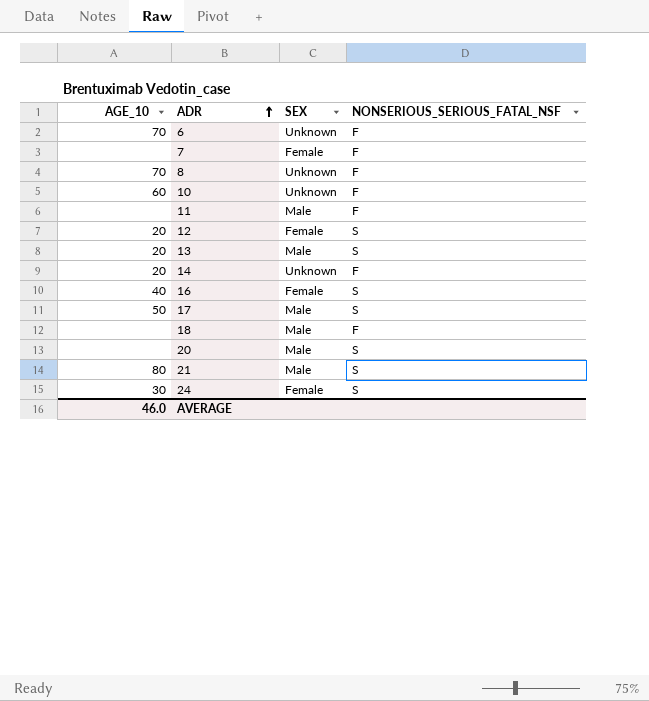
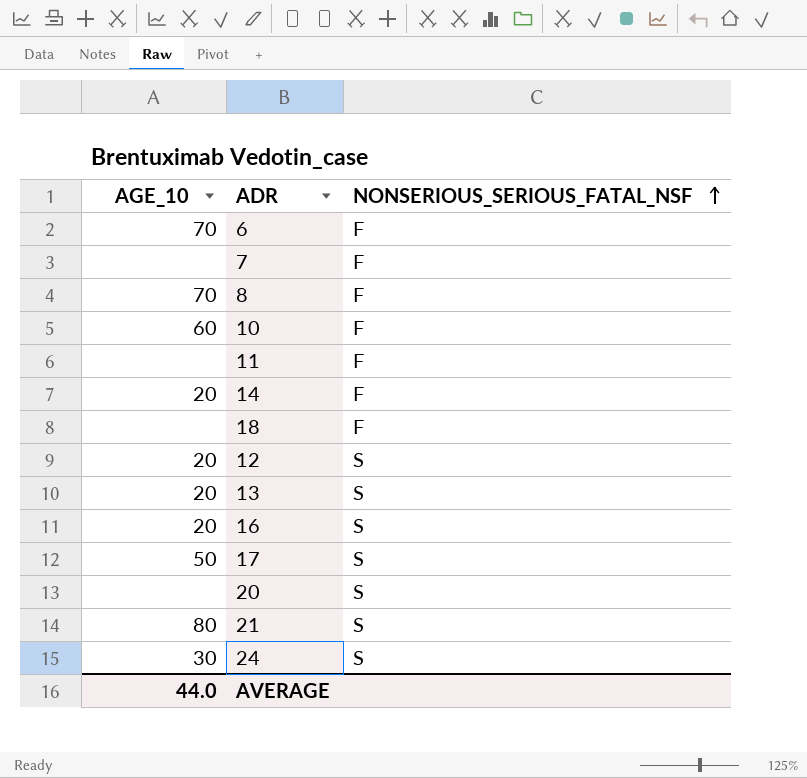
row order: ADR ascending -> NONSERIOUS_SERIOUS_FATAL_NSF ascending
column SEX | position: 3 -> none
16 | AGE_10: 40 -> 20
AVERAGE | AGE_10: 46.0 -> 44.0

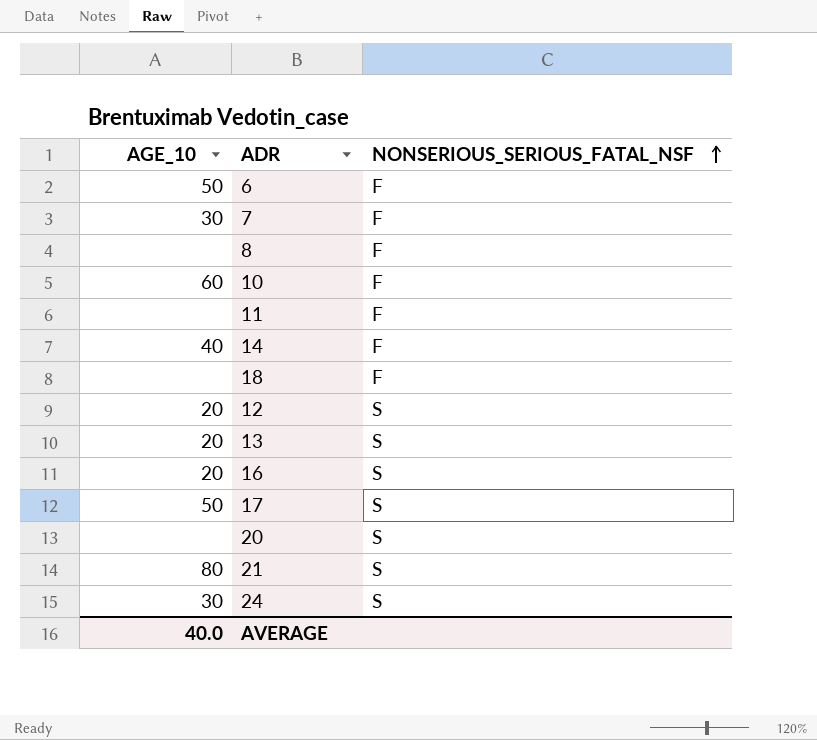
6 | AGE_10: 70 -> 50
7 | AGE_10: none -> 30
8 | AGE_10: 70 -> none
14 | AGE_10: 20 -> 40
AVERAGE | AGE_10: 44.0 -> 40.0

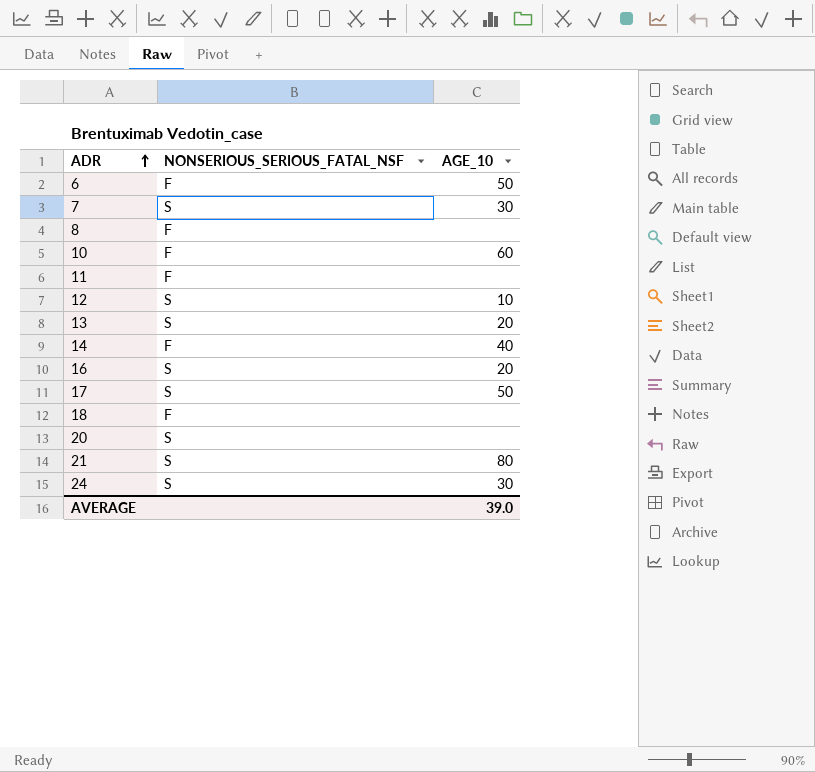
row order: NONSERIOUS_SERIOUS_FATAL_NSF ascending -> ADR ascending
column AGE_10 | position: 1 -> 3
7 | NONSERIOUS_SERIOUS_FATAL_NSF: F -> S
12 | AGE_10: 20 -> 10
AVERAGE | AGE_10: 40.0 -> 39.0

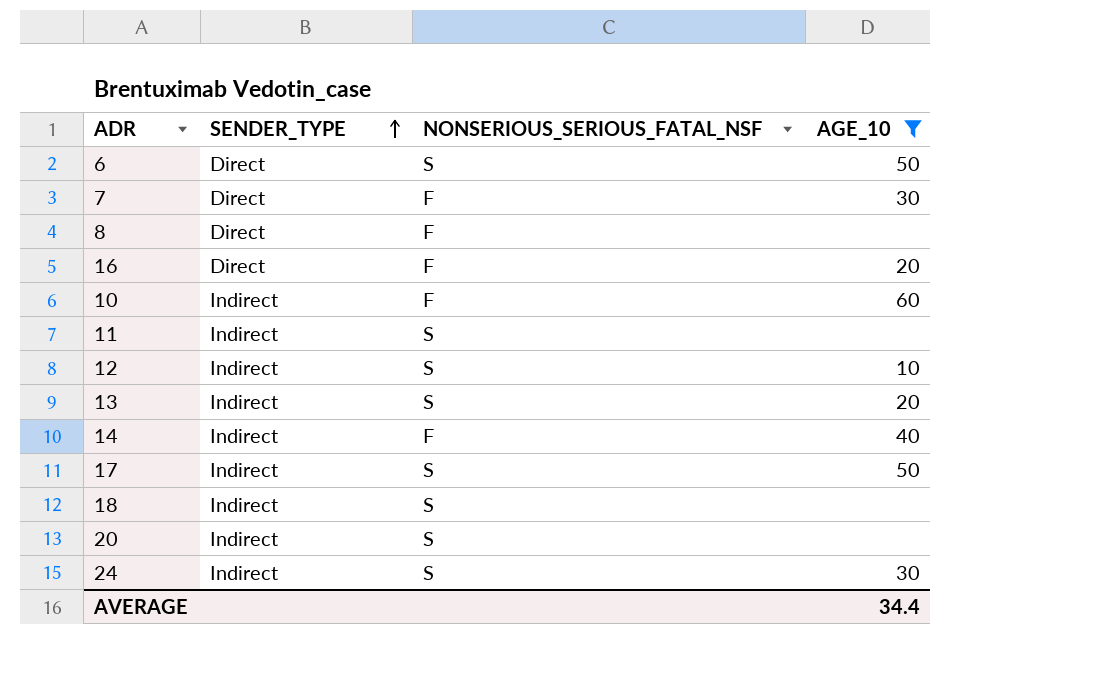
filter: none -> AGE_10 != 80
row order: ADR ascending -> SENDER_TYPE ascending
column SENDER_TYPE | position: none -> 2
6 | NONSERIOUS_SERIOUS_FATAL_NSF: F -> S
7 | NONSERIOUS_SERIOUS_FATAL_NSF: S -> F
16 | NONSERIOUS_SERIOUS_FATAL_NSF: S -> F
11 | NONSERIOUS_SERIOUS_FATAL_NSF: F -> S
18 | NONSERIOUS_SERIOUS_FATAL_NSF: F -> S
AVERAGE | AGE_10: 39.0 -> 34.4

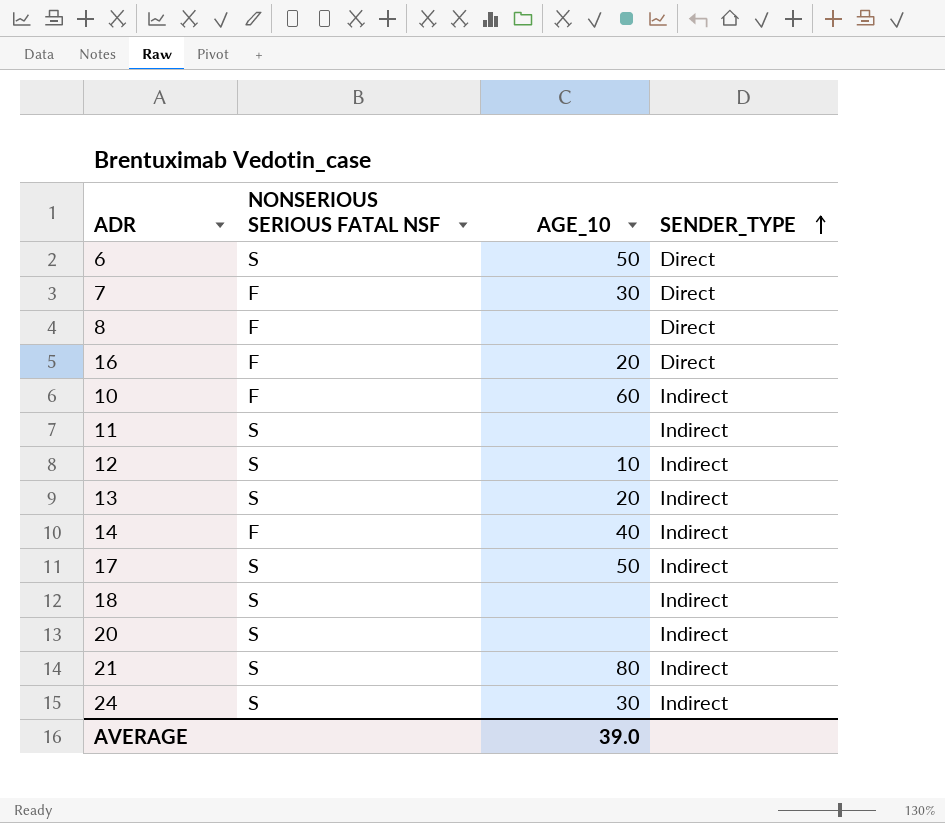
filter: AGE_10 != 80 -> none
column name: NONSERIOUS_SERIOUS_FATAL_NSF -> NONSERIOUS SERIOUS FATAL NSF
column SENDER_TYPE | position: 2 -> 4
AVERAGE | AGE_10: 34.4 -> 39.0

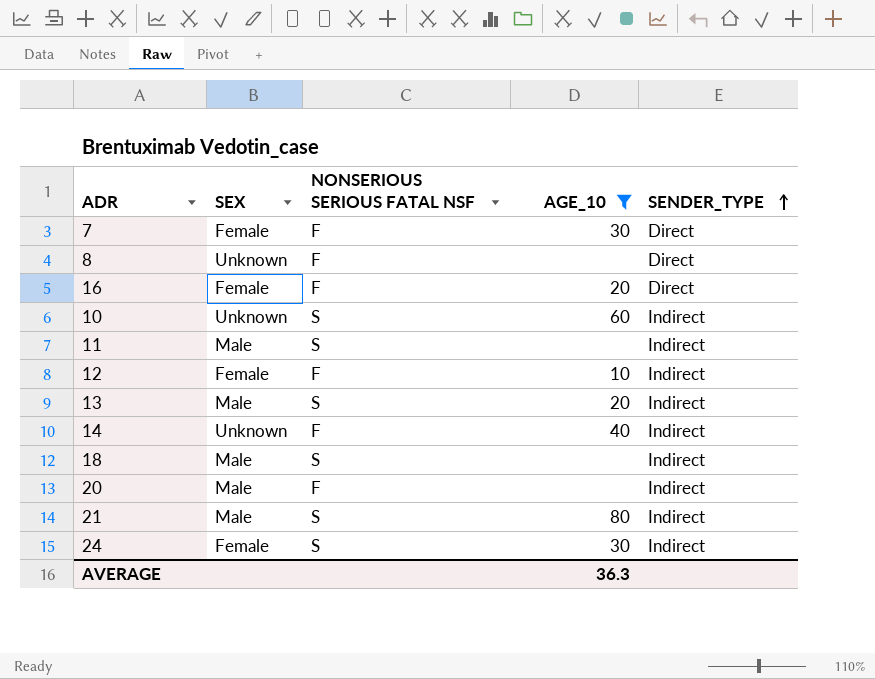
filter: none -> AGE_10 != 50
column SEX | position: none -> 2
10 | NONSERIOUS SERIOUS FATAL NSF: F -> S
12 | NONSERIOUS SERIOUS FATAL NSF: S -> F
20 | NONSERIOUS SERIOUS FATAL NSF: S -> F
AVERAGE | AGE_10: 39.0 -> 36.3

